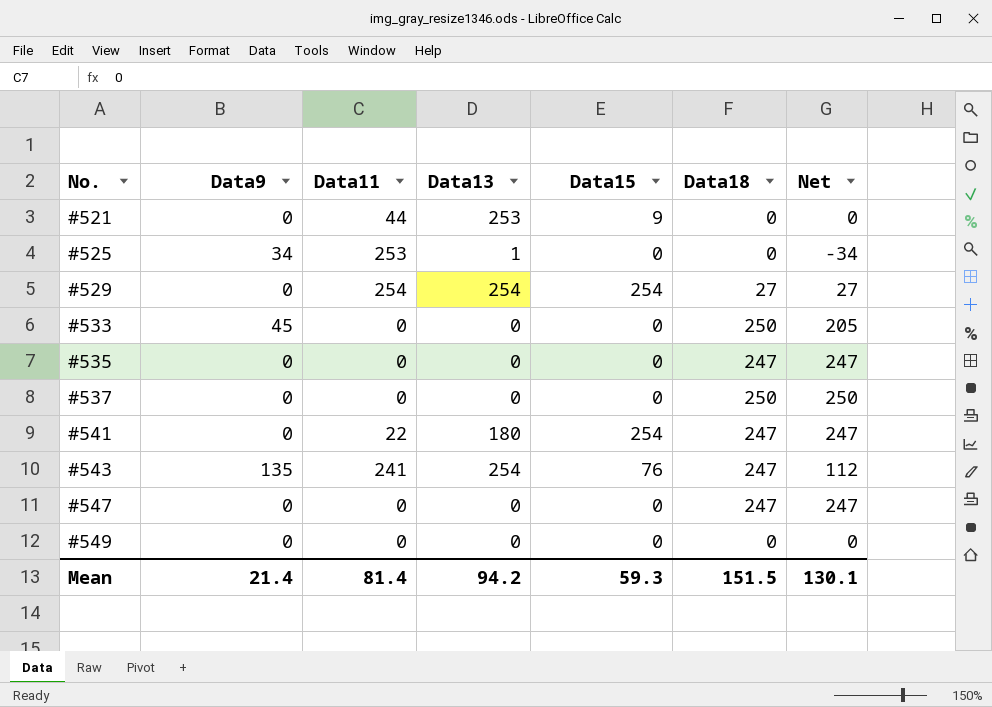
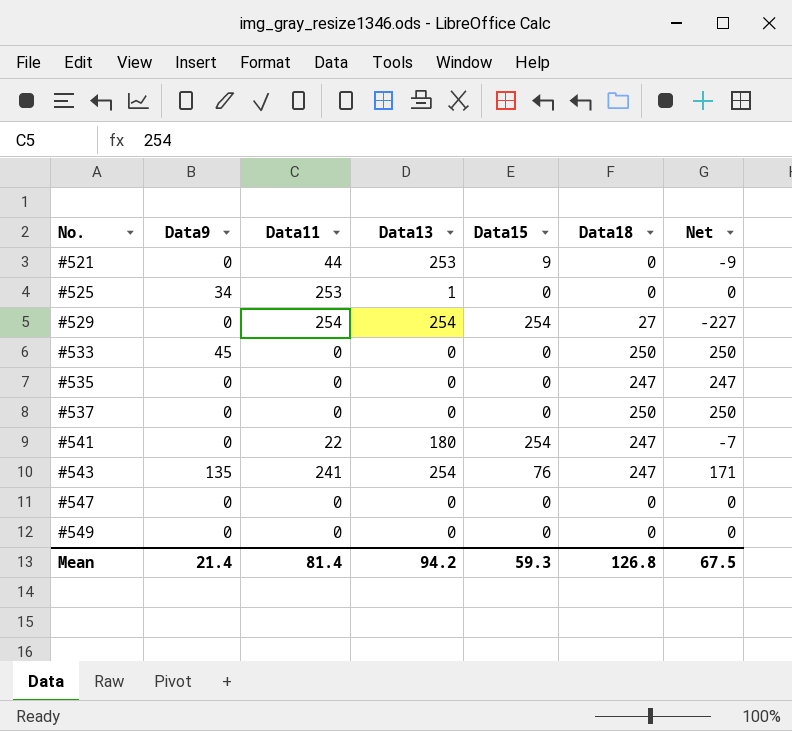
column Net | formula: [Data18] - [Data9] -> [Data18] - [Data15]
#547 | Data18: 247 -> 0
Mean | Data18: 151.5 -> 126.8
Mean | Net: 130.1 -> 67.5

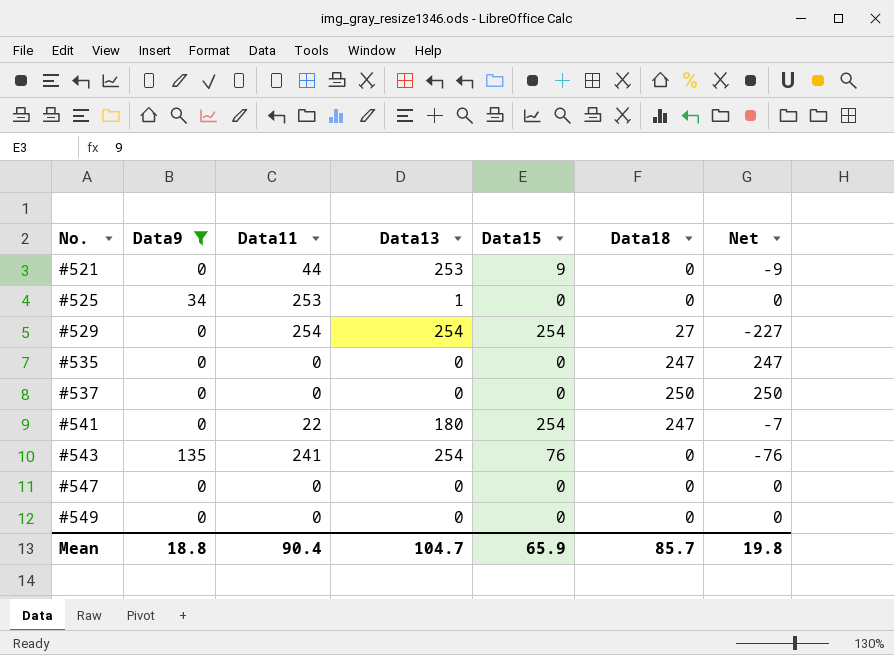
filter: none -> Data9 != 45
#543 | Data18: 247 -> 0
#543 | Net: 171 -> -76
Mean | Data9: 21.4 -> 18.8
Mean | Data11: 81.4 -> 90.4
Mean | Data13: 94.2 -> 104.7
Mean | Data15: 59.3 -> 65.9
Mean | Data18: 126.8 -> 85.7
Mean | Net: 67.5 -> 19.8

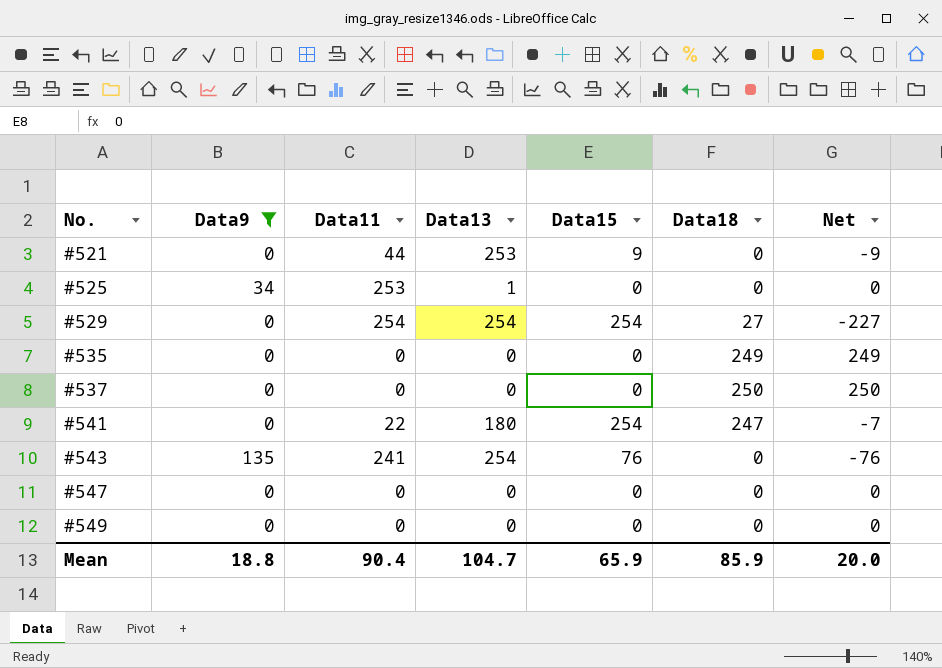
#535 | Data18: 247 -> 249
#535 | Net: 247 -> 249
Mean | Data18: 85.7 -> 85.9
Mean | Net: 19.8 -> 20.0

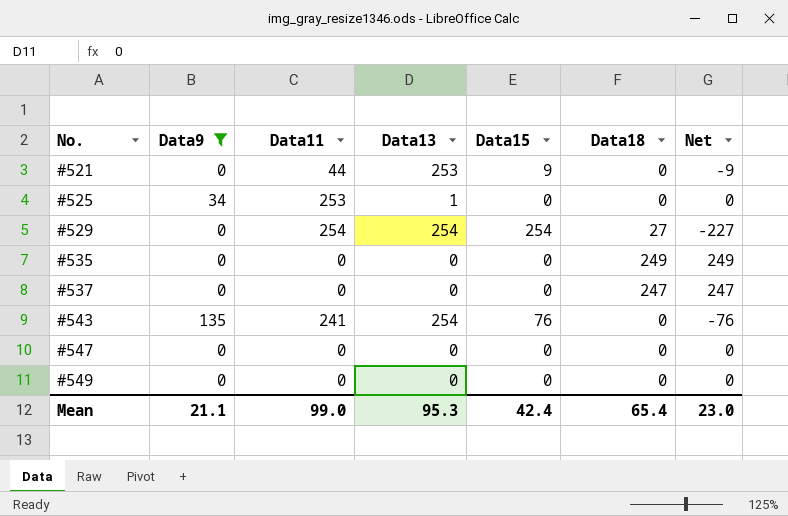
row #541: 0 | 22 | 180 | 254 | 247 | -7 -> none
#537 | Data18: 250 -> 247
#537 | Net: 250 -> 247
Mean | Data9: 18.8 -> 21.1
Mean | Data11: 90.4 -> 99.0
Mean | Data13: 104.7 -> 95.3
Mean | Data15: 65.9 -> 42.4
Mean | Data18: 85.9 -> 65.4
Mean | Net: 20.0 -> 23.0

